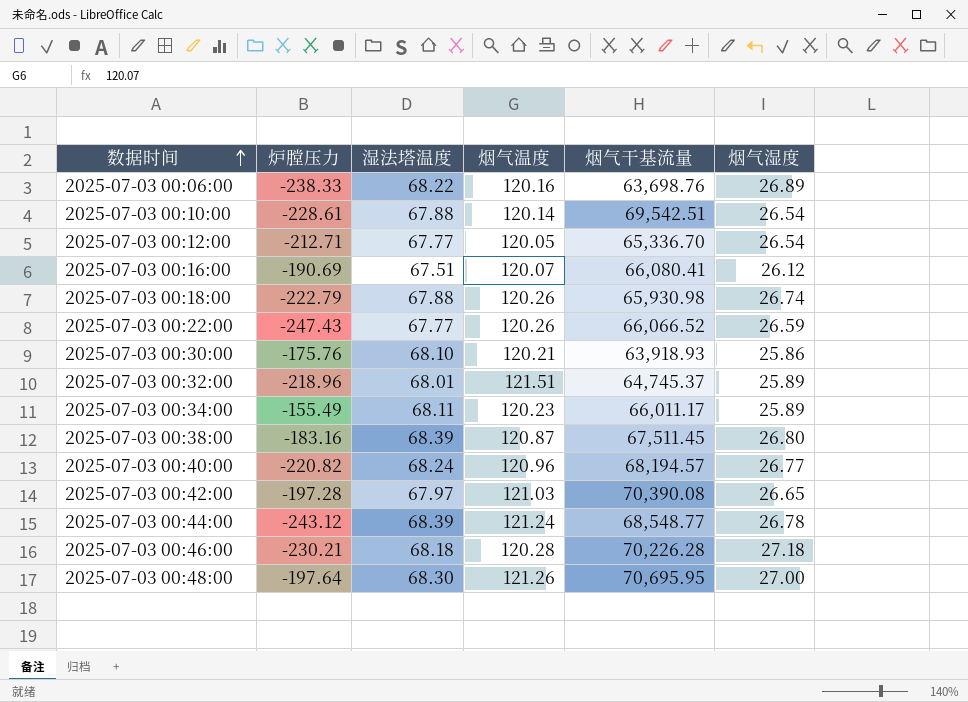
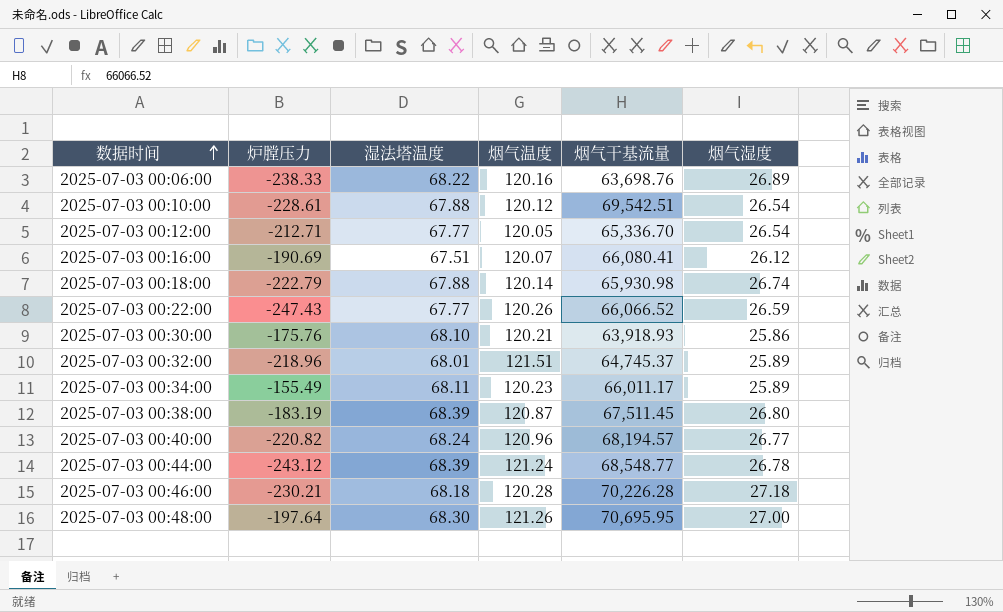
row 2025-07-03 00:42:00: -197.28 | 67.97 | 121.03 | 70,390.08 | 26.65 -> none
2025-07-03 00:10:00 | 烟气温度: 120.14 -> 120.12
2025-07-03 00:18:00 | 烟气温度: 120.26 -> 120.14
2025-07-03 00:38:00 | 炉膛压力: -183.16 -> -183.19

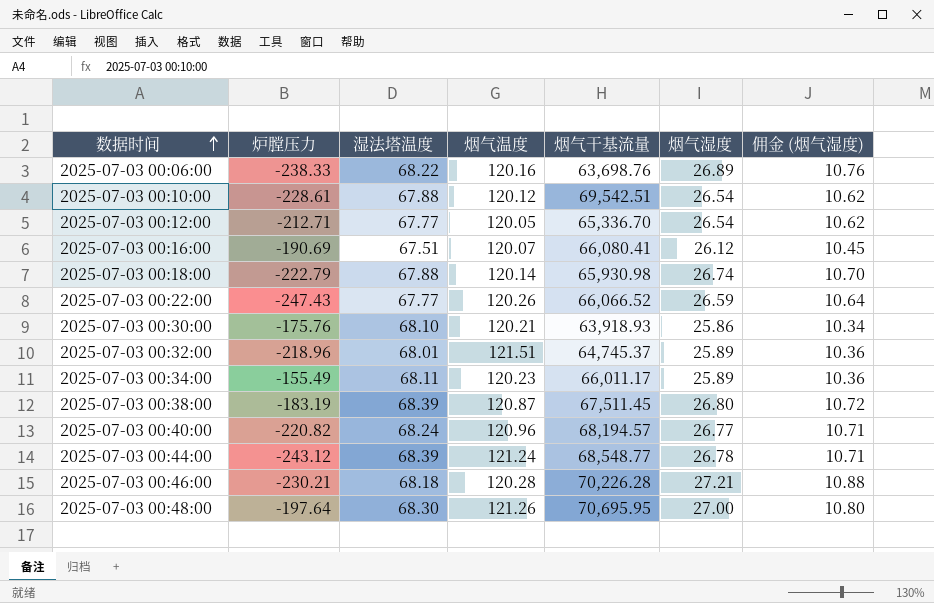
column 佣金 (烟气湿度) | formula: none -> [烟气湿度] * 0.4
2025-07-03 00:46:00 | 烟气湿度: 27.18 -> 27.21

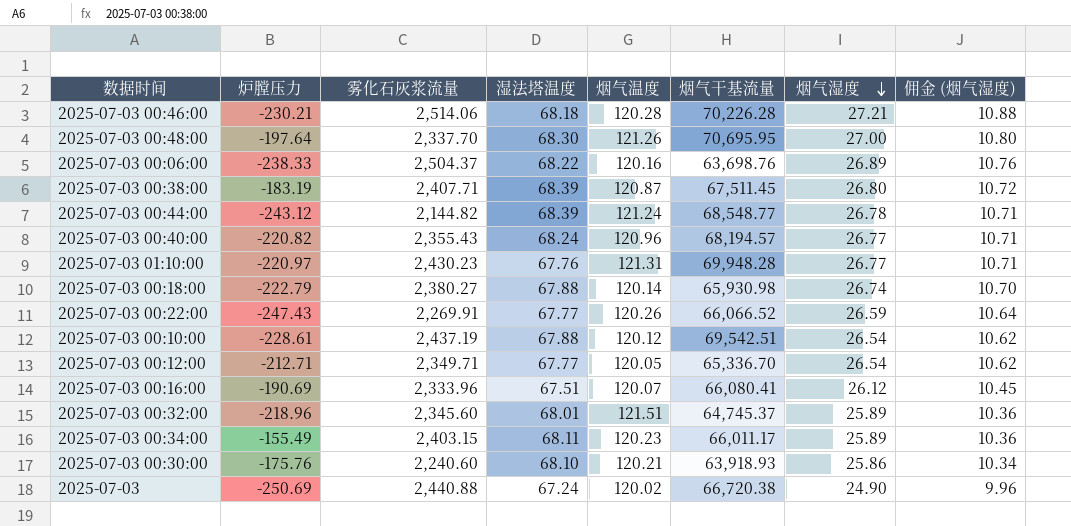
row order: 数据时间 ascending -> 烟气湿度 descending
column 雾化石灰浆流量 | position: none -> 3
row 2025-07-03 01:10:00: none -> -220.97 | 2,430.23 | 67.76 | 121.31 | 69,948.28 | 26.77 | 10.71
row 2025-07-03: none -> -250.69 | 2,440.88 | 67.24 | 120.02 | 66,720.38 | 24.90 | 9.96

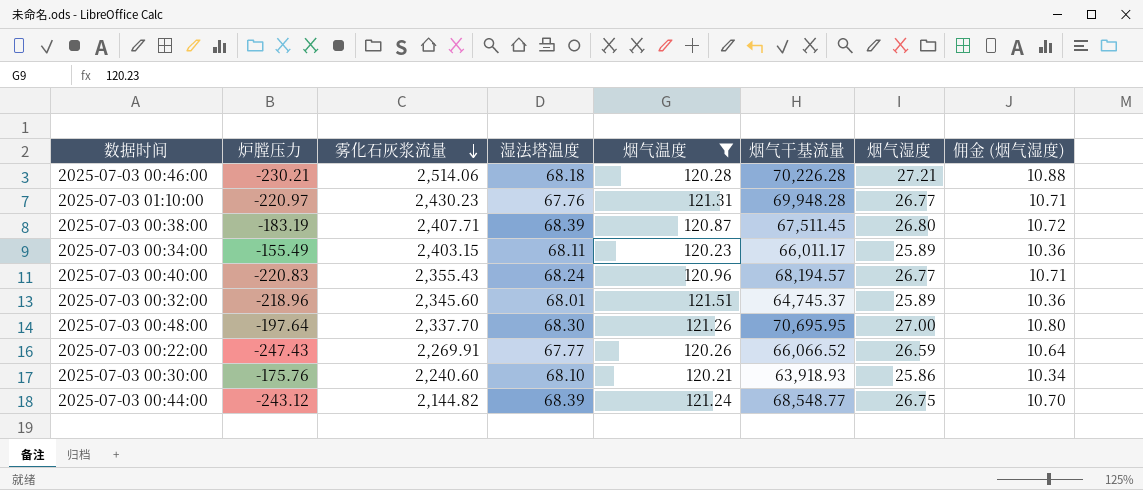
filter: none -> 烟气温度 >= 120.21
row order: 烟气湿度 descending -> 雾化石灰浆流量 descending
2025-07-03 00:40:00 | 炉膛压力: -220.82 -> -220.83
2025-07-03 00:44:00 | 烟气湿度: 26.78 -> 26.75
2025-07-03 00:44:00 | 佣金 (烟气湿度): 10.71 -> 10.70

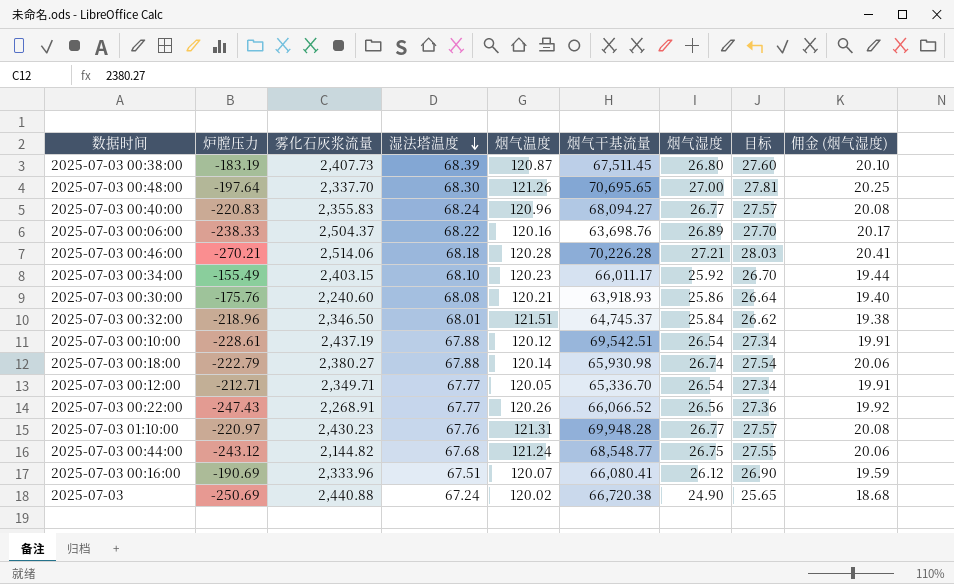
filter: 烟气温度 >= 120.21 -> none
row order: 雾化石灰浆流量 descending -> 湿法塔温度 descending
column 目标 | formula: none -> [烟气湿度] * 1.03
column 佣金 (烟气湿度) | formula: [烟气湿度] * 0.4 -> [烟气湿度] * 0.75
2025-07-03 00:38:00 | 雾化石灰浆流量: 2,407.71 -> 2,407.73
2025-07-03 00:48:00 | 烟气干基流量: 70,695.95 -> 70,695.65
2025-07-03 00:40:00 | 雾化石灰浆流量: 2,355.43 -> 2,355.83
2025-07-03 00:40:00 | 烟气干基流量: 68,194.57 -> 68,094.27
2025-07-03 00:46:00 | 炉膛压力: -230.21 -> -270.21
2025-07-03 00:34:00 | 湿法塔温度: 68.11 -> 68.10
2025-07-03 00:34:00 | 烟气湿度: 25.89 -> 25.92
2025-07-03 00:30:00 | 湿法塔温度: 68.10 -> 68.08
2025-07-03 00:32:00 | 雾化石灰浆流量: 2,345.60 -> 2,346.50
2025-07-03 00:32:00 | 烟气湿度: 25.89 -> 25.84
2025-07-03 00:22:00 | 雾化石灰浆流量: 2,269.91 -> 2,268.91
2025-07-03 00:22:00 | 烟气湿度: 26.59 -> 26.56
2025-07-03 00:44:00 | 湿法塔温度: 68.39 -> 67.68

